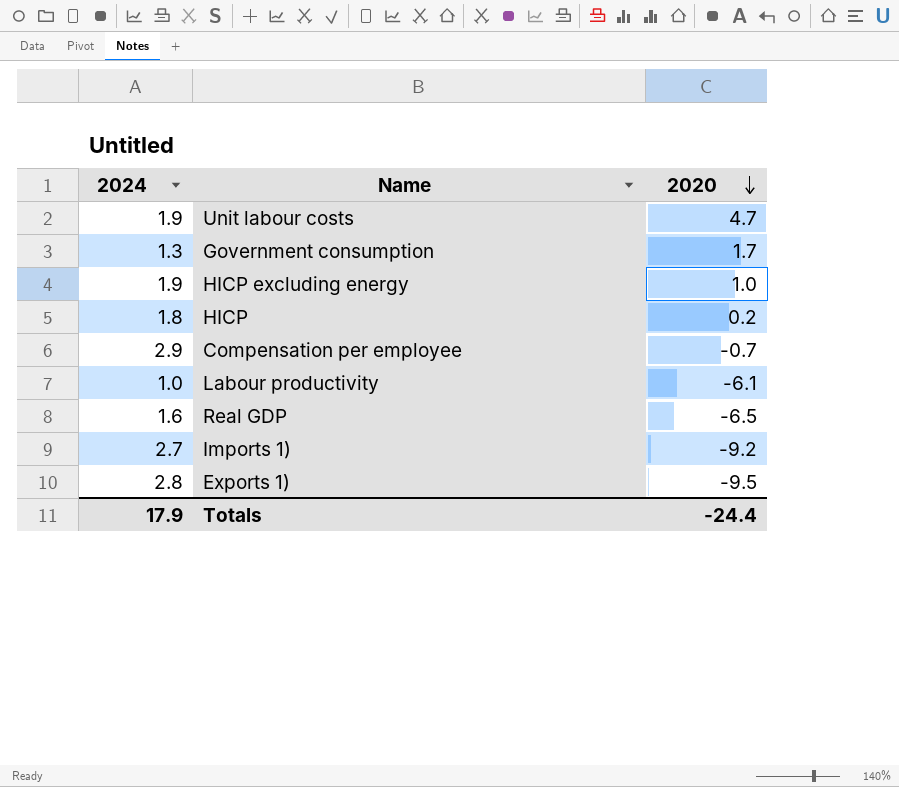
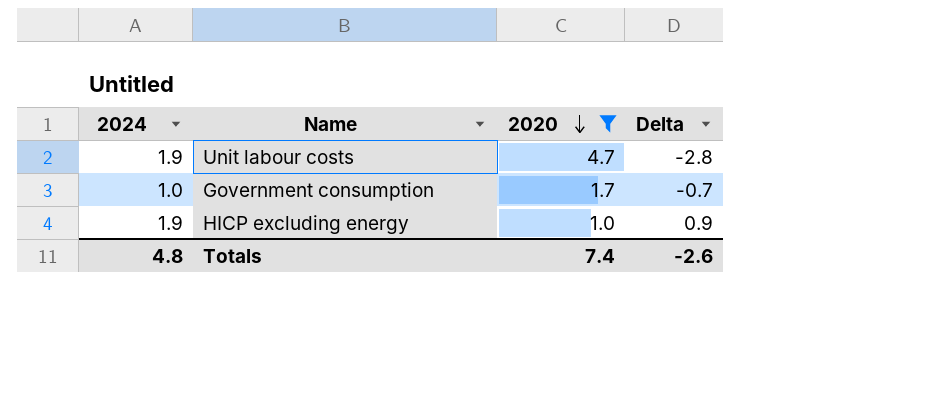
filter: none -> 2020 >= 1.0
column Delta | formula: none -> [2024] - [2020]
Government consumption | 2024: 1.3 -> 1.0
Totals | 2024: 17.9 -> 4.8
Totals | 2020: -24.4 -> 7.4

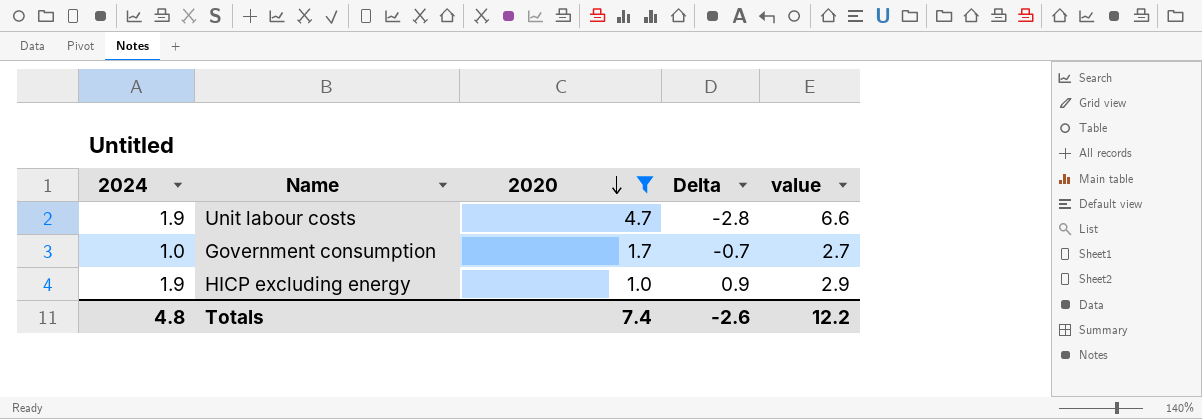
column value | formula: none -> [2024] + [2020]

